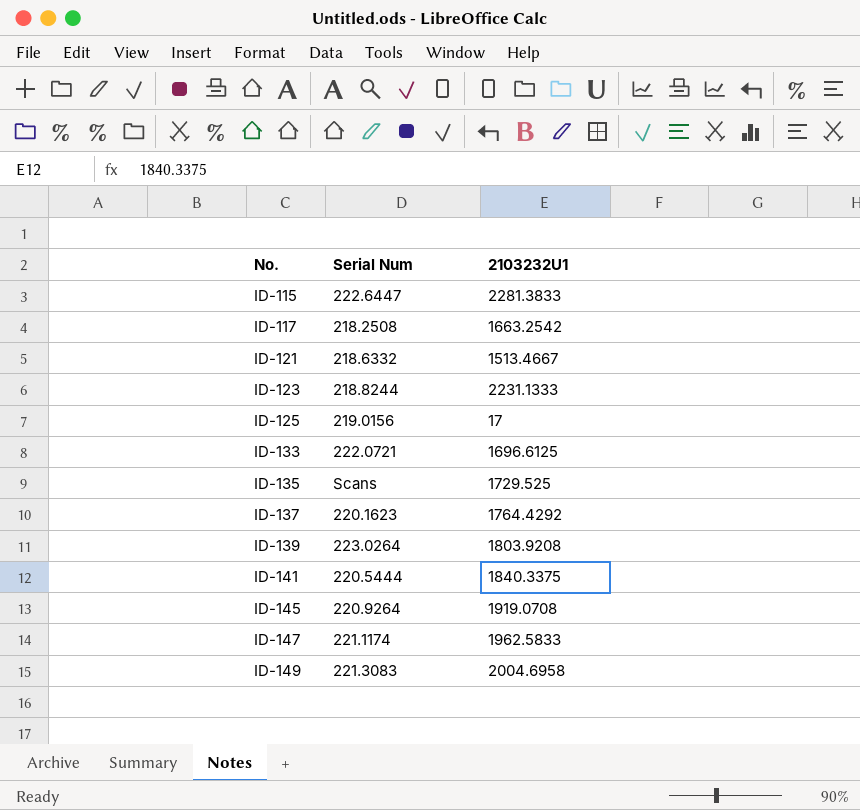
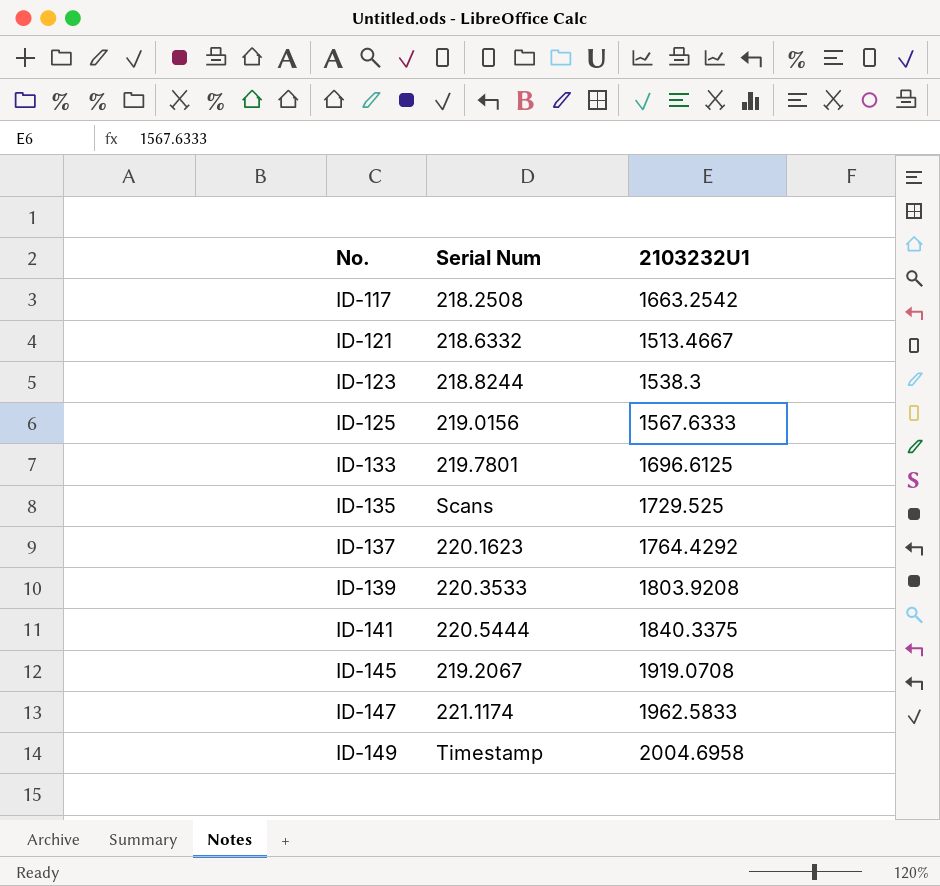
row ID-115: 222.6447 | 2281.3833 -> none
ID-123 | 2103232U1: 2231.1333 -> 1538.3
ID-125 | 2103232U1: 17 -> 1567.6333
ID-133 | Serial Num: 222.0721 -> 219.7801
ID-139 | Serial Num: 223.0264 -> 220.3533
ID-145 | Serial Num: 220.9264 -> 219.2067
ID-149 | Serial Num: 221.3083 -> Timestamp

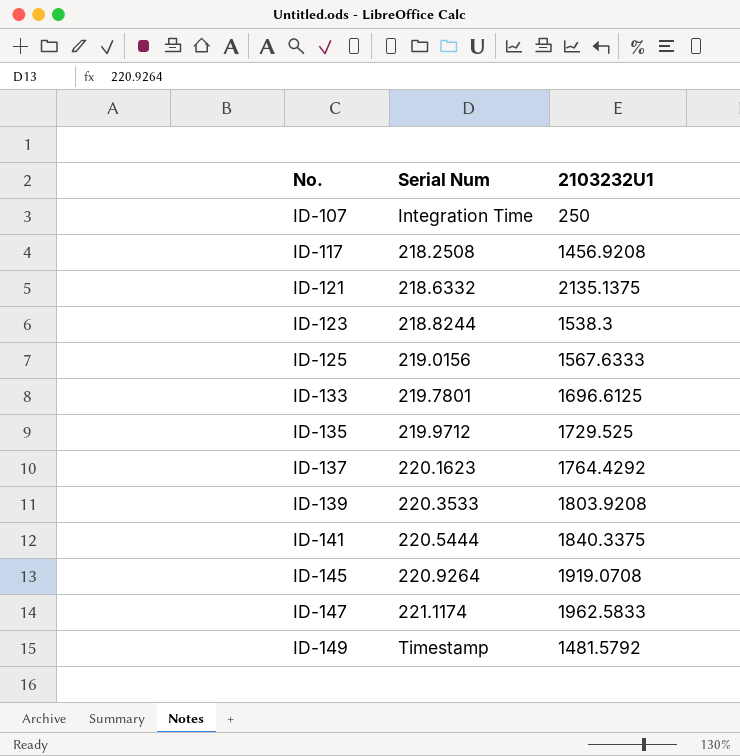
row ID-107: none -> Integration Time | 250
ID-117 | 2103232U1: 1663.2542 -> 1456.9208
ID-121 | 2103232U1: 1513.4667 -> 2135.1375
ID-135 | Serial Num: Scans -> 219.9712
ID-145 | Serial Num: 219.2067 -> 220.9264
ID-149 | 2103232U1: 2004.6958 -> 1481.5792

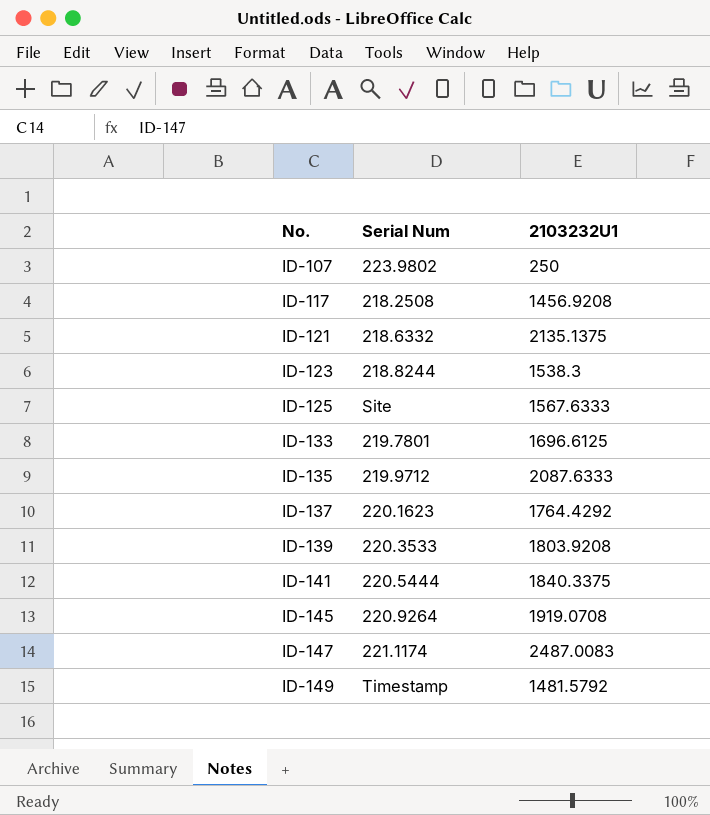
ID-107 | Serial Num: Integration Time -> 223.9802
ID-125 | Serial Num: 219.0156 -> Site
ID-135 | 2103232U1: 1729.525 -> 2087.6333
ID-147 | 2103232U1: 1962.5833 -> 2487.0083

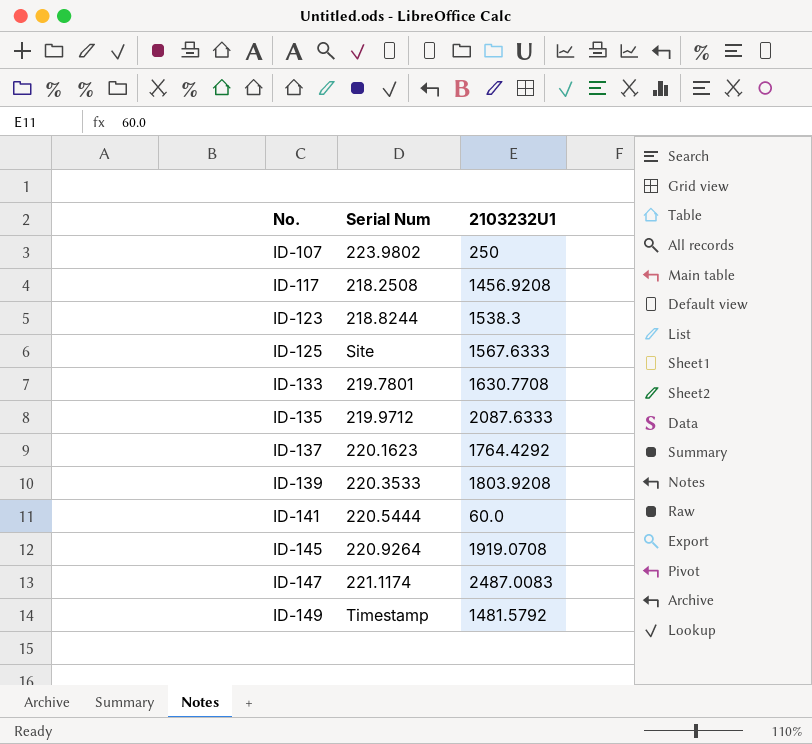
row ID-121: 218.6332 | 2135.1375 -> none
ID-133 | 2103232U1: 1696.6125 -> 1630.7708
ID-141 | 2103232U1: 1840.3375 -> 60.0

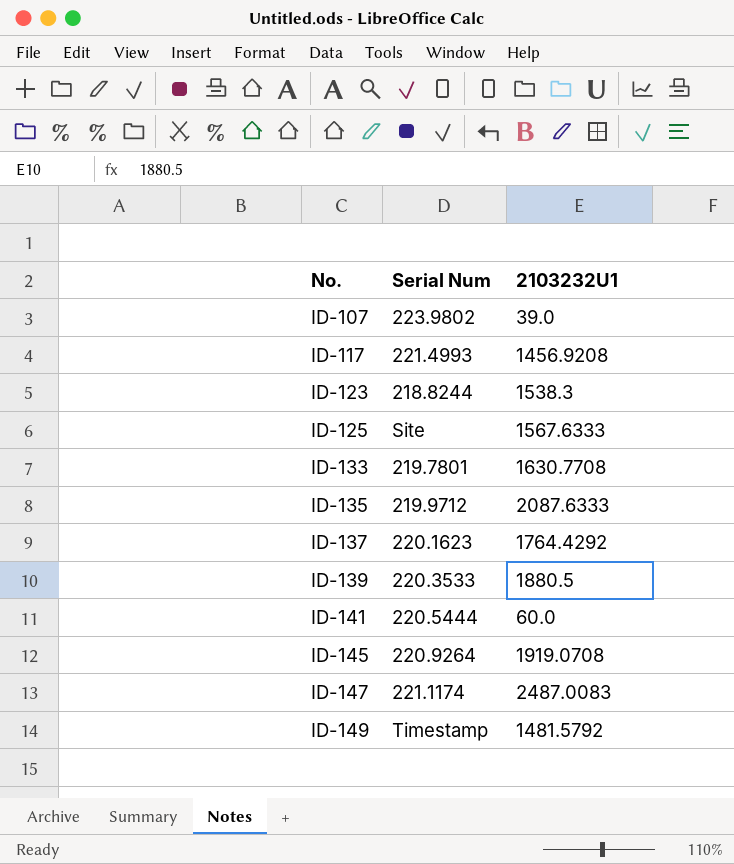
ID-107 | 2103232U1: 250 -> 39.0
ID-117 | Serial Num: 218.2508 -> 221.4993
ID-139 | 2103232U1: 1803.9208 -> 1880.5

